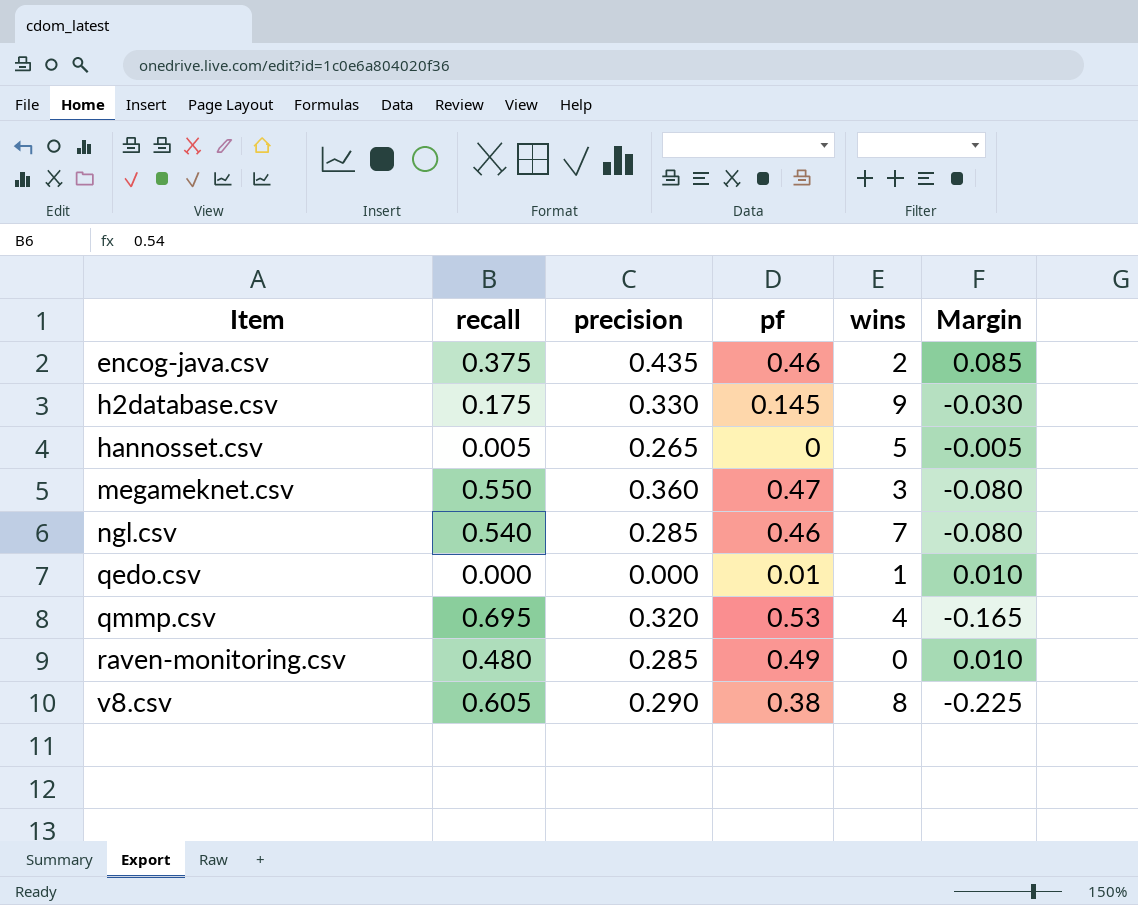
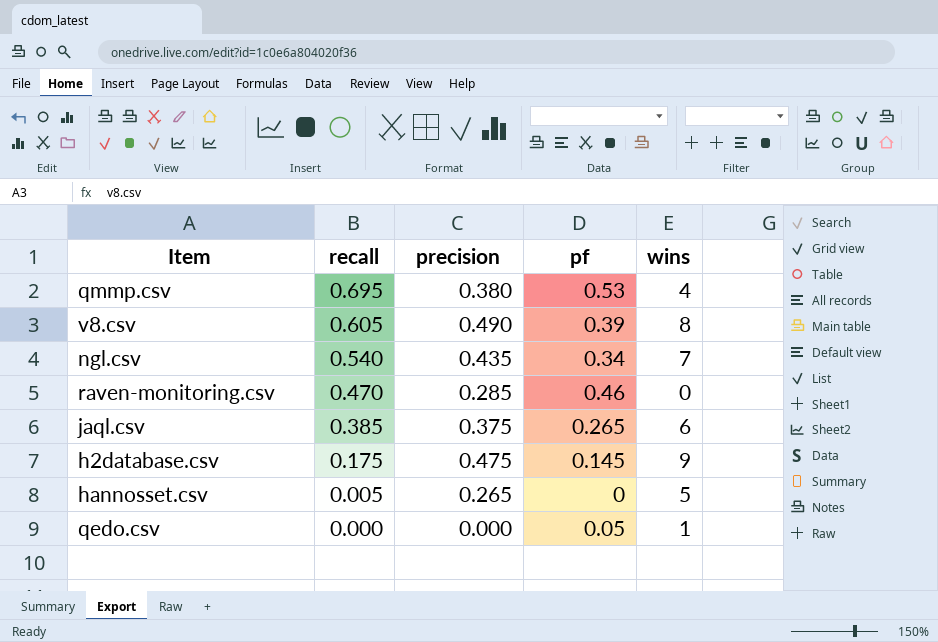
row order: Item ascending -> recall descending
column Margin | formula: [pf] - [recall] -> none
row encog-java.csv: 0.375 | 0.435 | 0.46 | 2 | 0.085 -> none
row megameknet.csv: 0.550 | 0.360 | 0.47 | 3 | -0.080 -> none
qmmp.csv | precision: 0.320 -> 0.380
v8.csv | precision: 0.290 -> 0.490
v8.csv | pf: 0.38 -> 0.39
ngl.csv | precision: 0.285 -> 0.435
ngl.csv | pf: 0.46 -> 0.34
raven-monitoring.csv | recall: 0.480 -> 0.470
raven-monitoring.csv | pf: 0.49 -> 0.46
row jaql.csv: none -> 0.385 | 0.375 | 0.265 | 6
h2database.csv | precision: 0.330 -> 0.475
qedo.csv | pf: 0.01 -> 0.05

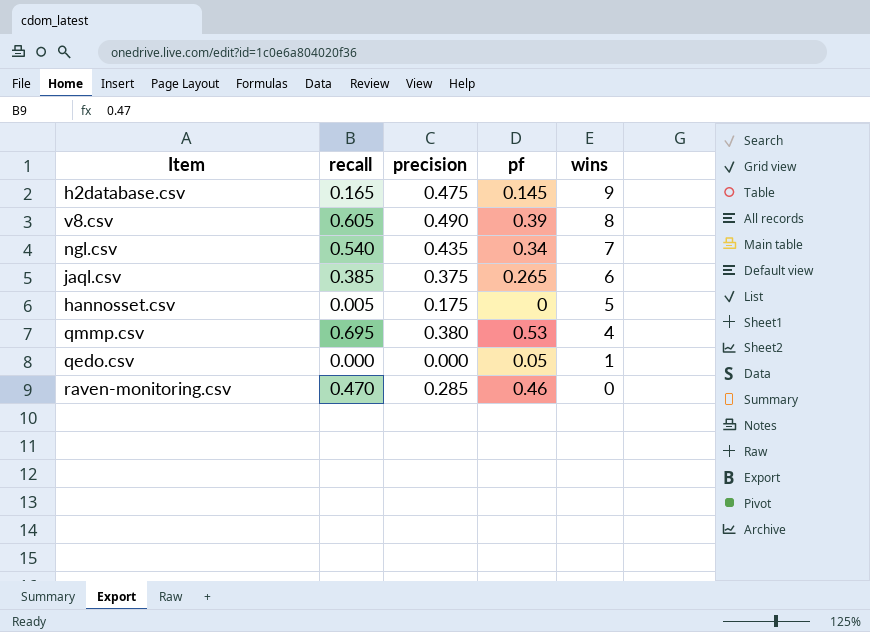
row order: recall descending -> wins descending
h2database.csv | recall: 0.175 -> 0.165
hannosset.csv | precision: 0.265 -> 0.175

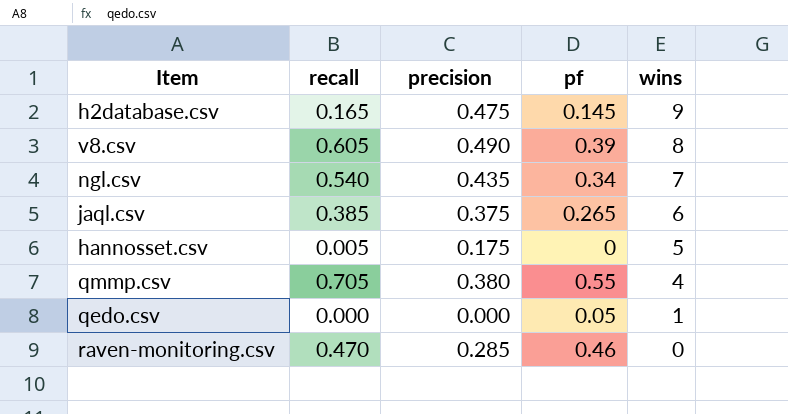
qmmp.csv | recall: 0.695 -> 0.705
qmmp.csv | pf: 0.53 -> 0.55

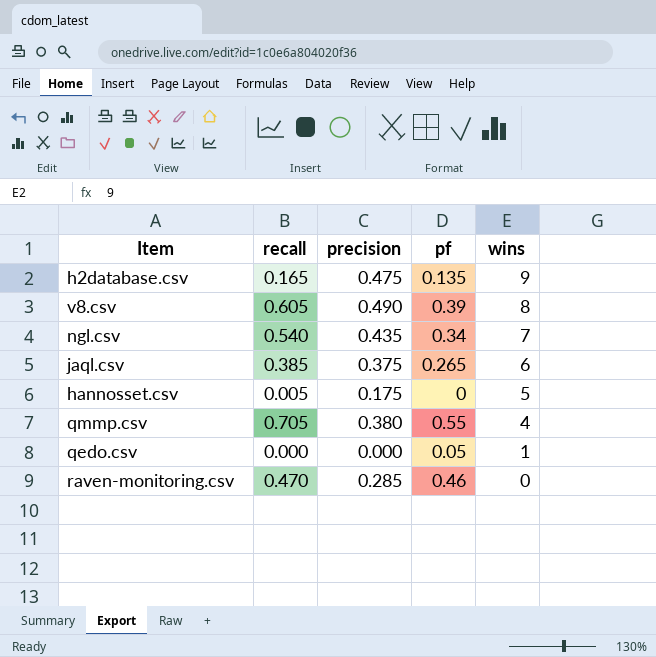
h2database.csv | pf: 0.145 -> 0.135

